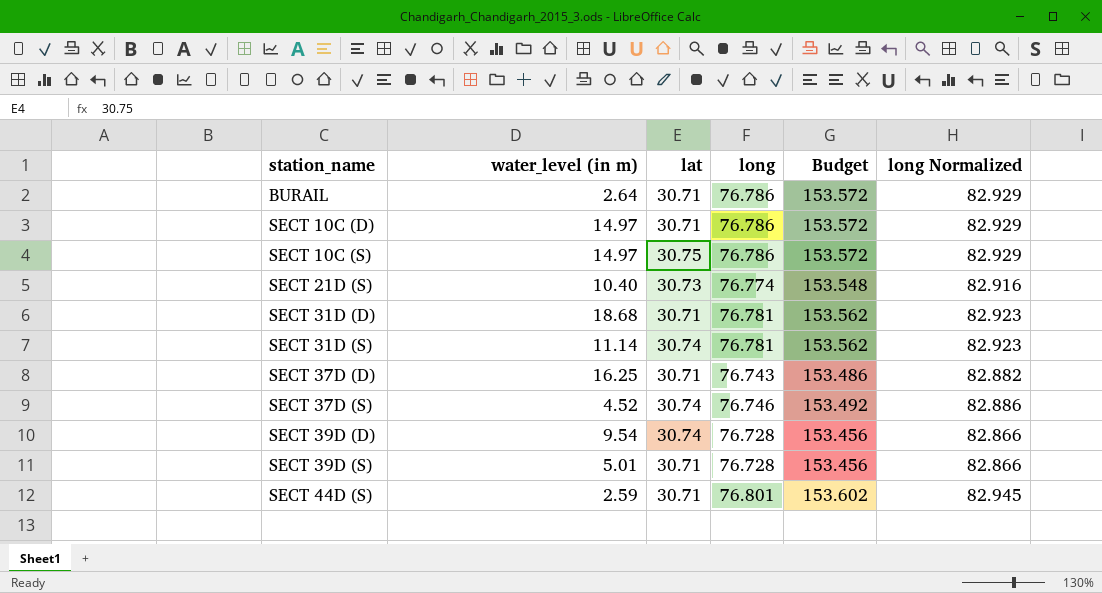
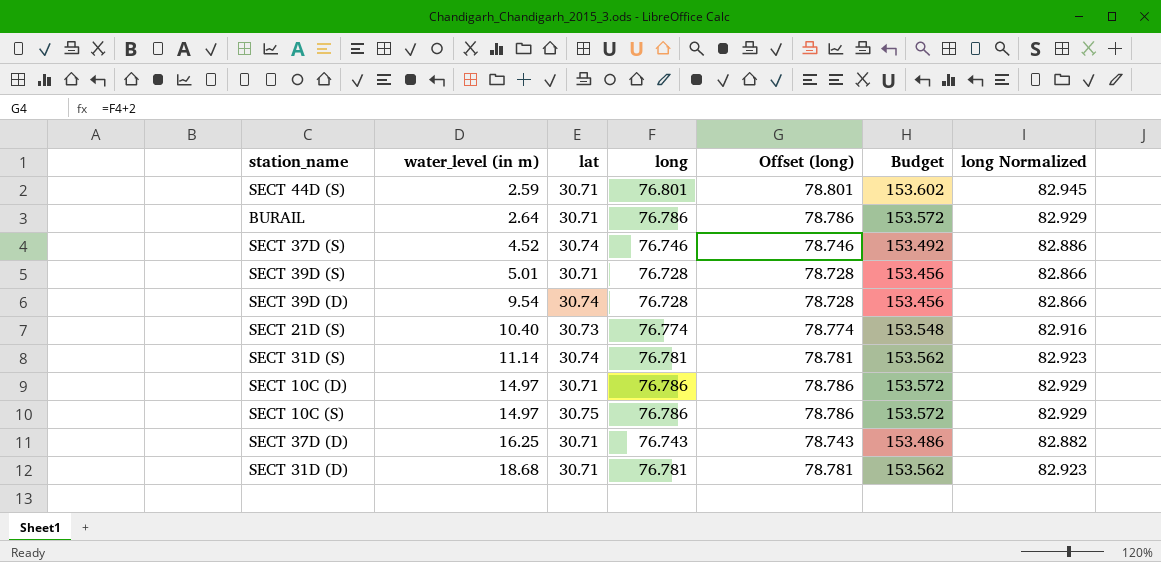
row order: station_name ascending -> water_level (in m) ascending
column Offset (long) | formula: none -> [long] + 2

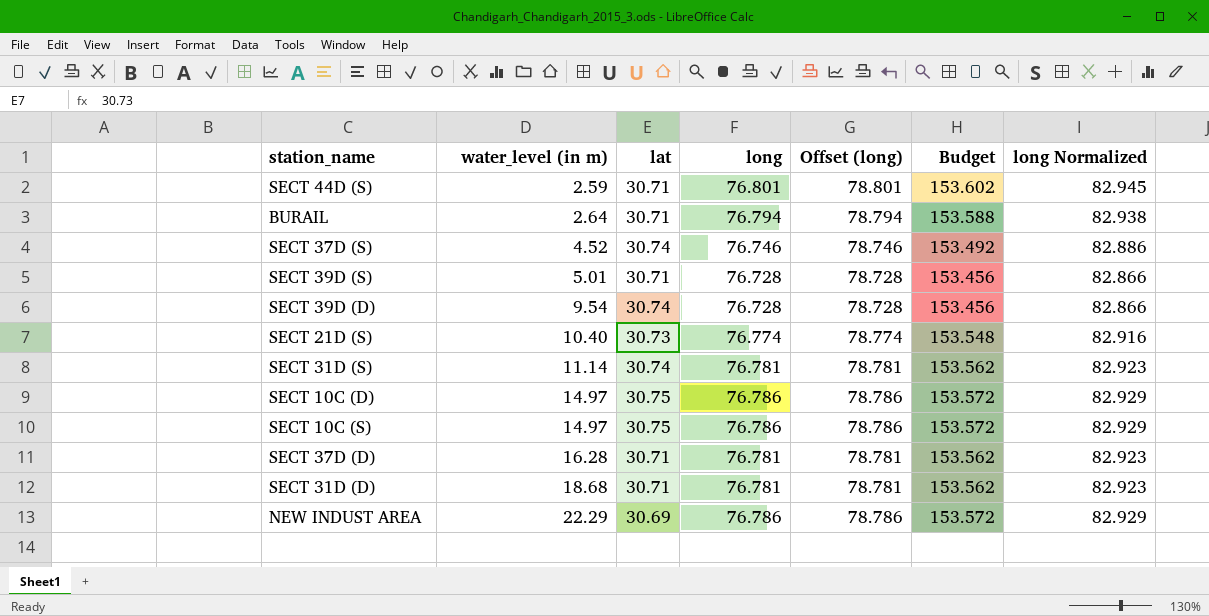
BURAIL | long: 76.786 -> 76.794
BURAIL | Offset (long): 78.786 -> 78.794
BURAIL | Budget: 153.572 -> 153.588
BURAIL | long Normalized: 82.929 -> 82.938
SECT 10C (D) | lat: 30.71 -> 30.75
SECT 37D (D) | water_level (in m): 16.25 -> 16.28
SECT 37D (D) | long: 76.743 -> 76.781
SECT 37D (D) | Offset (long): 78.743 -> 78.781
SECT 37D (D) | Budget: 153.486 -> 153.562
SECT 37D (D) | long Normalized: 82.882 -> 82.923
row NEW INDUST AREA: none -> 22.29 | 30.69 | 76.786 | 78.786 | 153.572 | 82.929

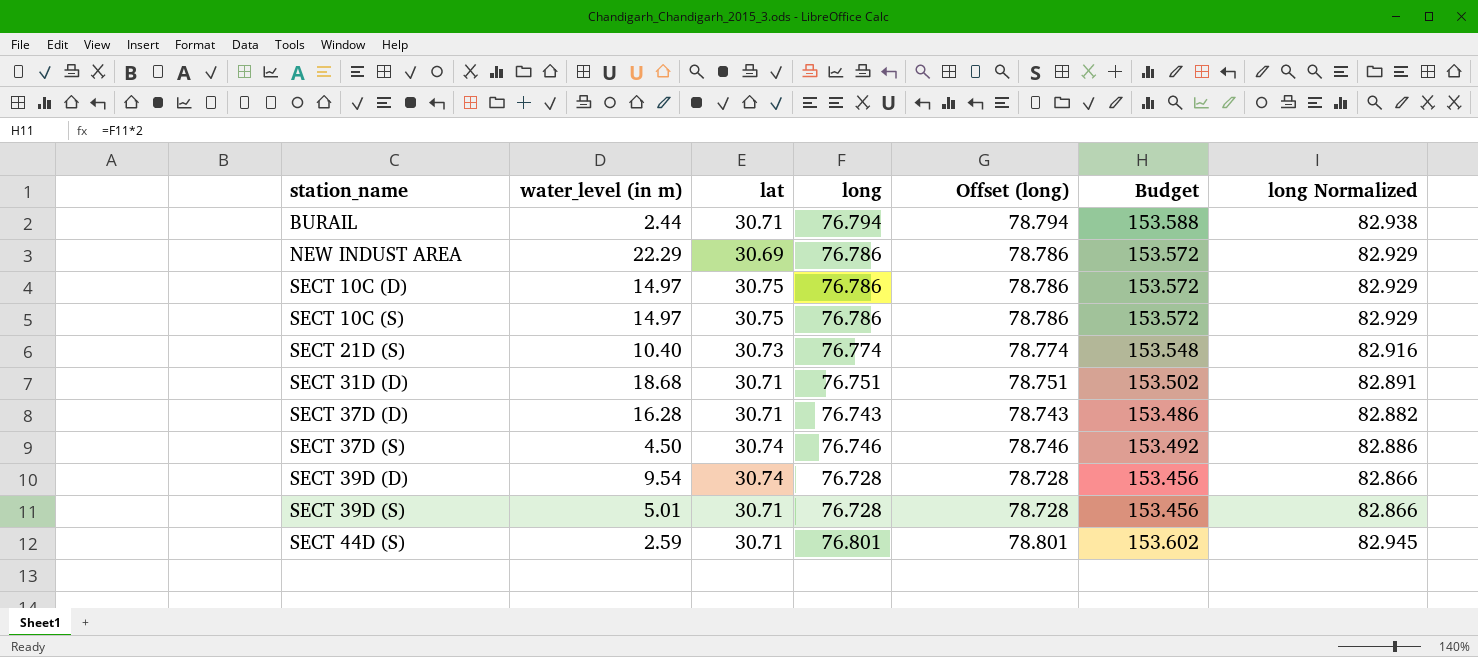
row order: water_level (in m) ascending -> station_name ascending
row SECT 31D (S): 11.14 | 30.74 | 76.781 | 78.781 | 153.562 | 82.923 -> none
BURAIL | water_level (in m): 2.64 -> 2.44
SECT 31D (D) | long: 76.781 -> 76.751
SECT 31D (D) | Offset (long): 78.781 -> 78.751
SECT 31D (D) | Budget: 153.562 -> 153.502
SECT 31D (D) | long Normalized: 82.923 -> 82.891
SECT 37D (D) | long: 76.781 -> 76.743
SECT 37D (D) | Offset (long): 78.781 -> 78.743
SECT 37D (D) | Budget: 153.562 -> 153.486
SECT 37D (D) | long Normalized: 82.923 -> 82.882
SECT 37D (S) | water_level (in m): 4.52 -> 4.50

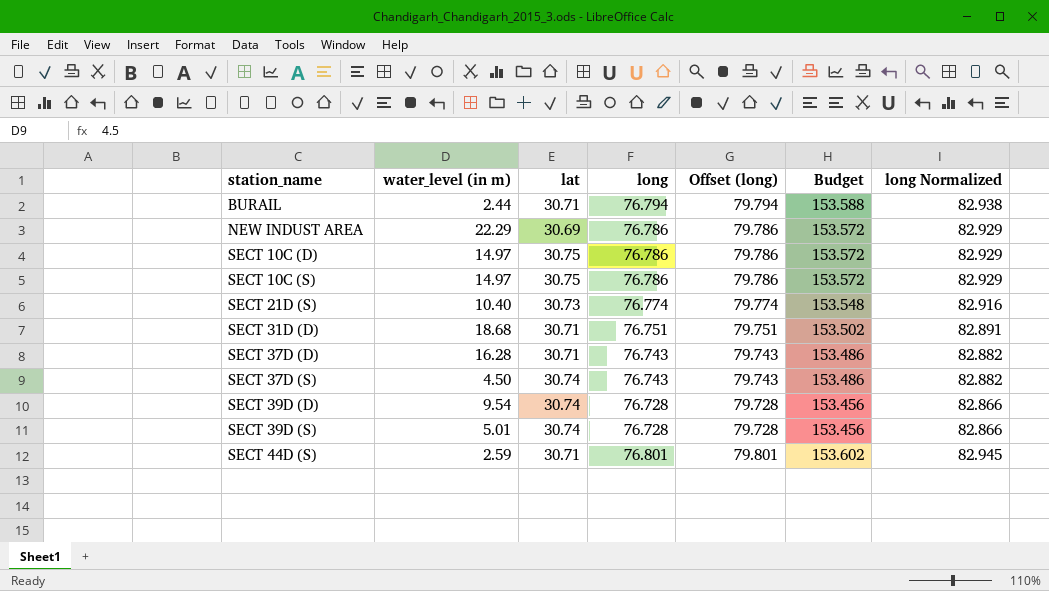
column Offset (long) | formula: [long] + 2 -> [long] + 3
SECT 37D (S) | long: 76.746 -> 76.743
SECT 37D (S) | Budget: 153.492 -> 153.486
SECT 37D (S) | long Normalized: 82.886 -> 82.882
SECT 39D (S) | lat: 30.71 -> 30.74

